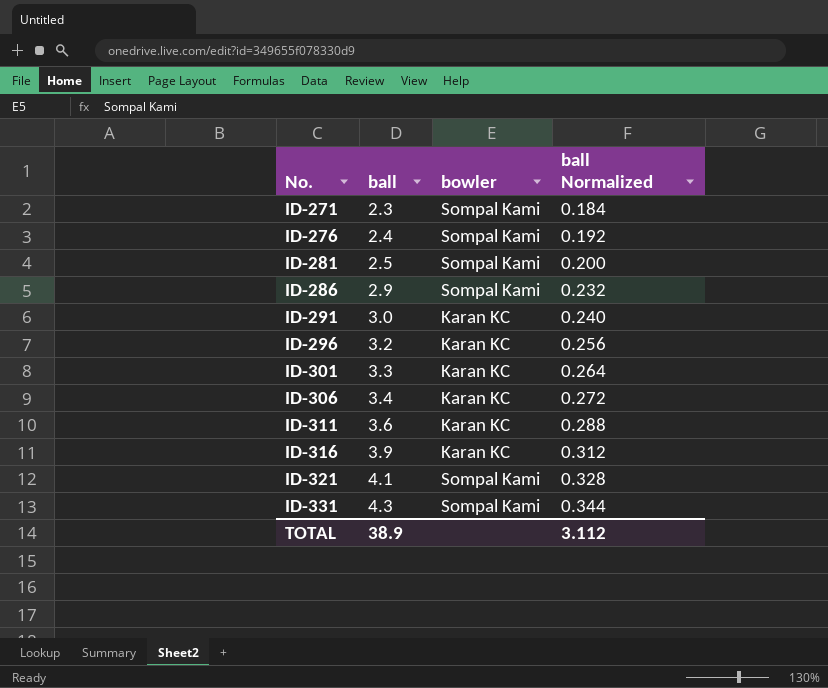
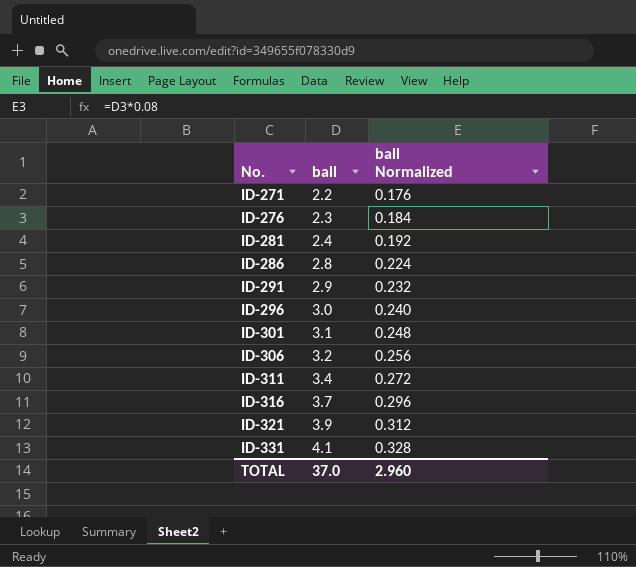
column bowler | position: 3 -> none
ID-271 | ball: 2.3 -> 2.2
ID-271 | ball Normalized: 0.184 -> 0.176
ID-276 | ball: 2.4 -> 2.3
ID-276 | ball Normalized: 0.192 -> 0.184
ID-281 | ball: 2.5 -> 2.4
ID-281 | ball Normalized: 0.200 -> 0.192
ID-286 | ball: 2.9 -> 2.8
ID-286 | ball Normalized: 0.232 -> 0.224
ID-291 | ball: 3.0 -> 2.9
ID-291 | ball Normalized: 0.240 -> 0.232
ID-296 | ball: 3.2 -> 3.0
ID-296 | ball Normalized: 0.256 -> 0.240
ID-301 | ball: 3.3 -> 3.1
ID-301 | ball Normalized: 0.264 -> 0.248
ID-306 | ball: 3.4 -> 3.2
ID-306 | ball Normalized: 0.272 -> 0.256
ID-311 | ball: 3.6 -> 3.4
ID-311 | ball Normalized: 0.288 -> 0.272
ID-316 | ball: 3.9 -> 3.7
ID-316 | ball Normalized: 0.312 -> 0.296
ID-321 | ball: 4.1 -> 3.9
ID-321 | ball Normalized: 0.328 -> 0.312
ID-331 | ball: 4.3 -> 4.1
ID-331 | ball Normalized: 0.344 -> 0.328
TOTAL | ball: 38.9 -> 37.0
TOTAL | ball Normalized: 3.112 -> 2.960

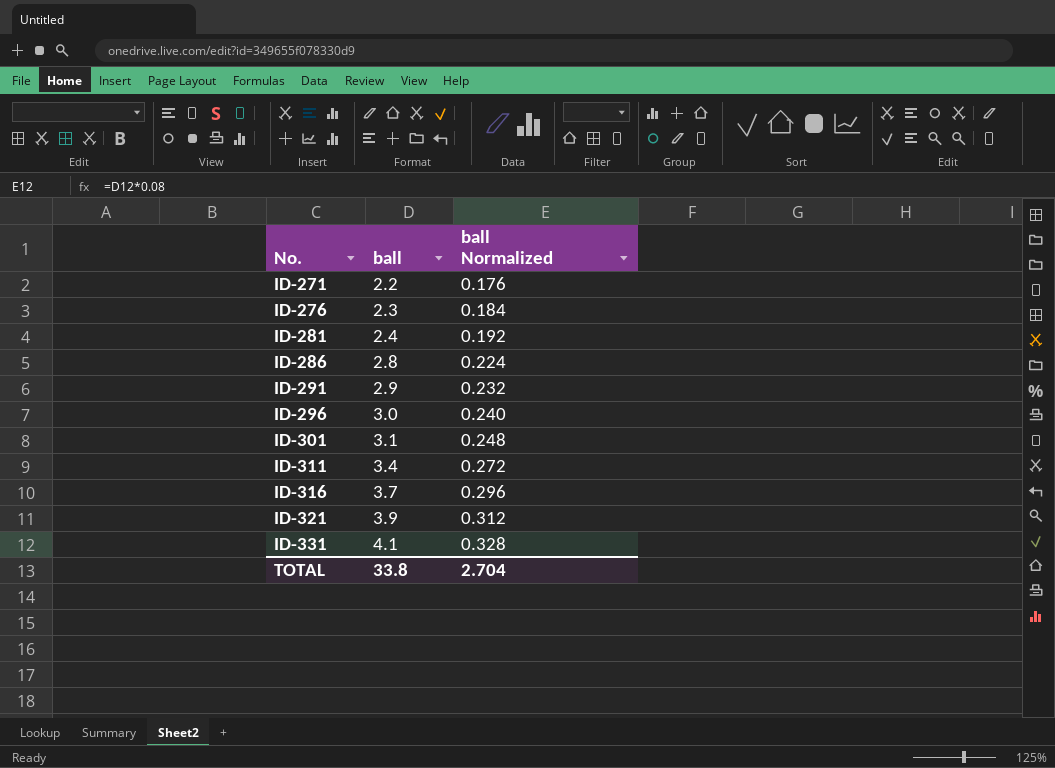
row ID-306: 3.2 | 0.256 -> none
TOTAL | ball: 37.0 -> 33.8
TOTAL | ball Normalized: 2.960 -> 2.704

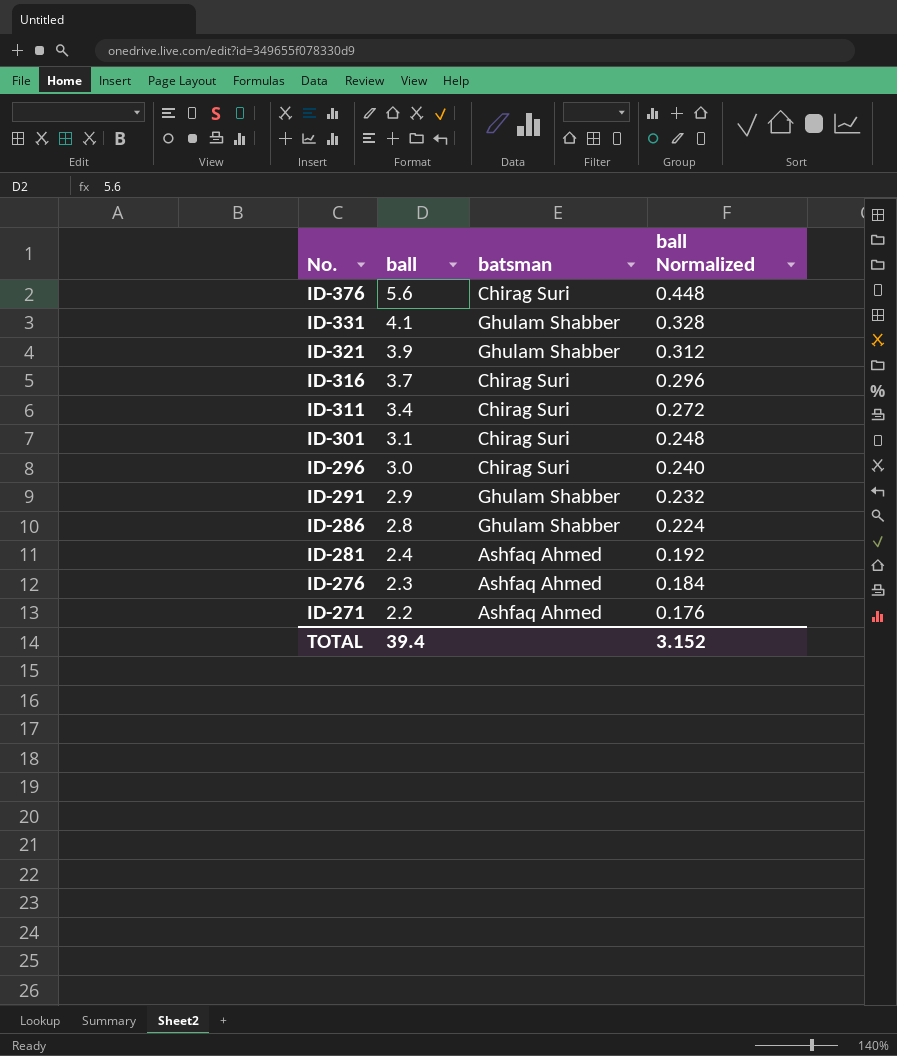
row order: No. ascending -> No. descending
column batsman | position: none -> 3
row ID-376: none -> 5.6 | Chirag Suri | 0.448
TOTAL | ball: 33.8 -> 39.4
TOTAL | ball Normalized: 2.704 -> 3.152

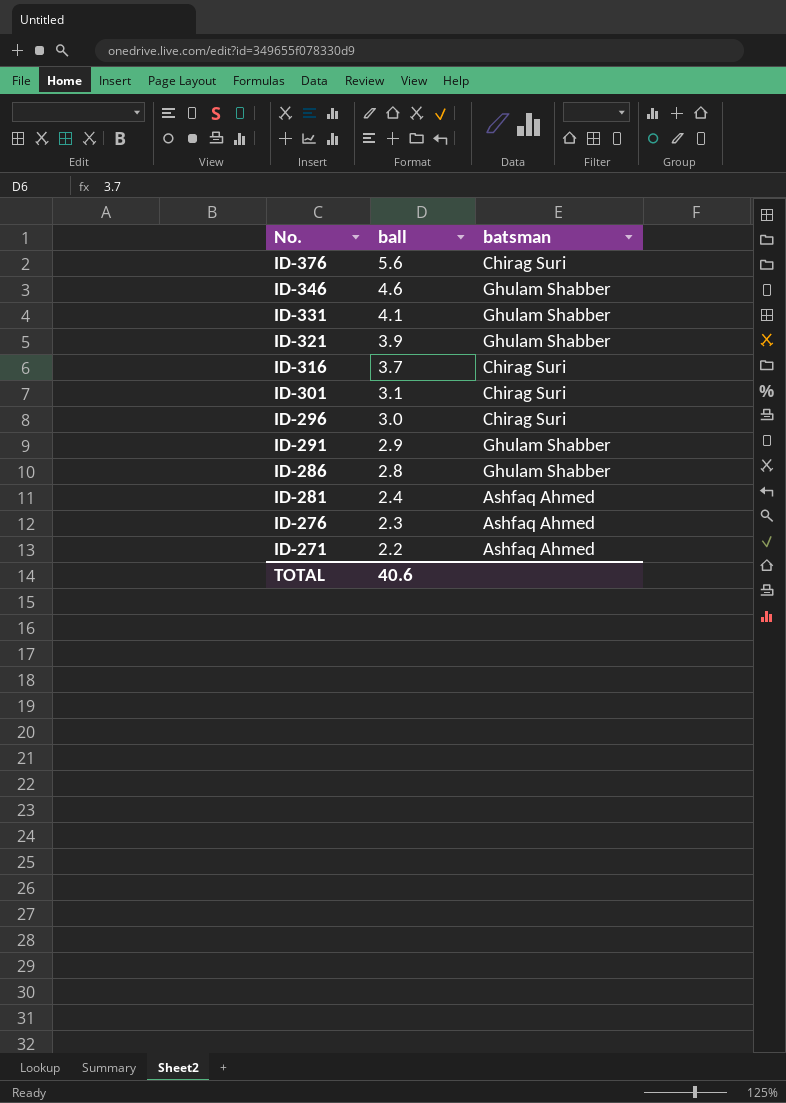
column ball Normalized | formula: [ball] * 0.08 -> none
row ID-311: 3.4 | Chirag Suri | 0.272 -> none
row ID-346: none -> 4.6 | Ghulam Shabber
TOTAL | ball: 39.4 -> 40.6

